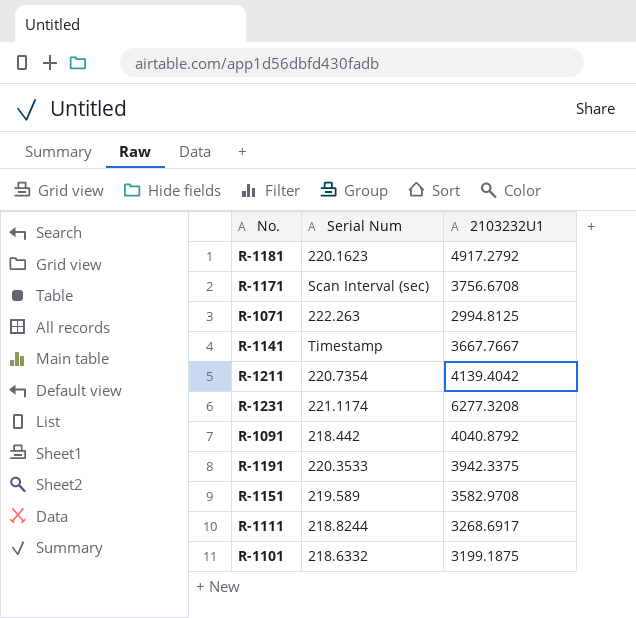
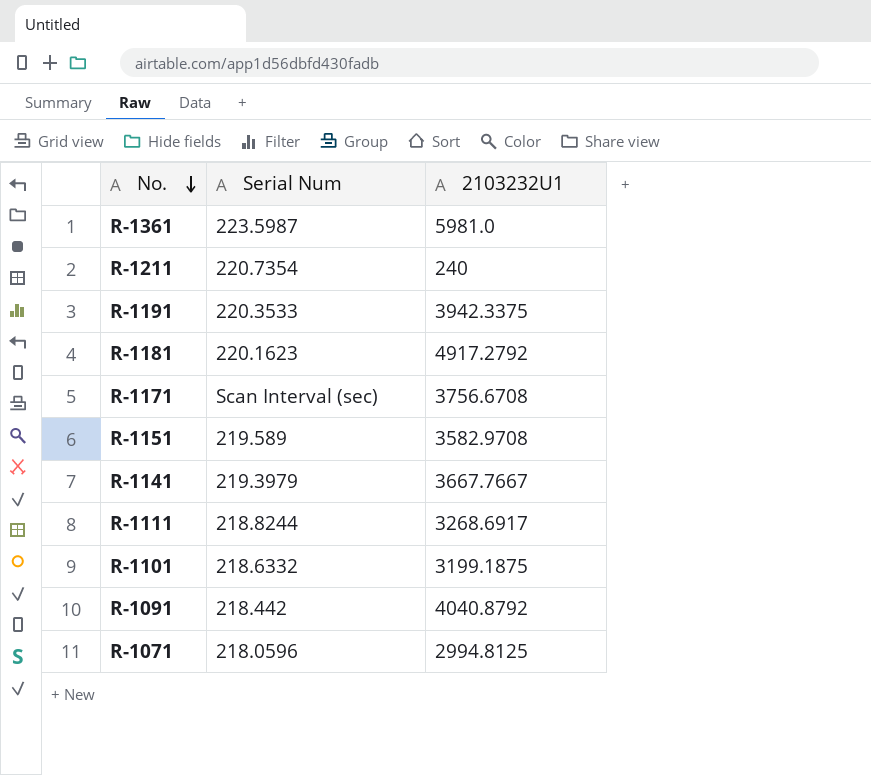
row order: none -> No. descending
row R-1231: 221.1174 | 6277.3208 -> none
row R-1361: none -> 223.5987 | 5981.0
R-1211 | 2103232U1: 4139.4042 -> 240
R-1141 | Serial Num: Timestamp -> 219.3979
R-1071 | Serial Num: 222.263 -> 218.0596

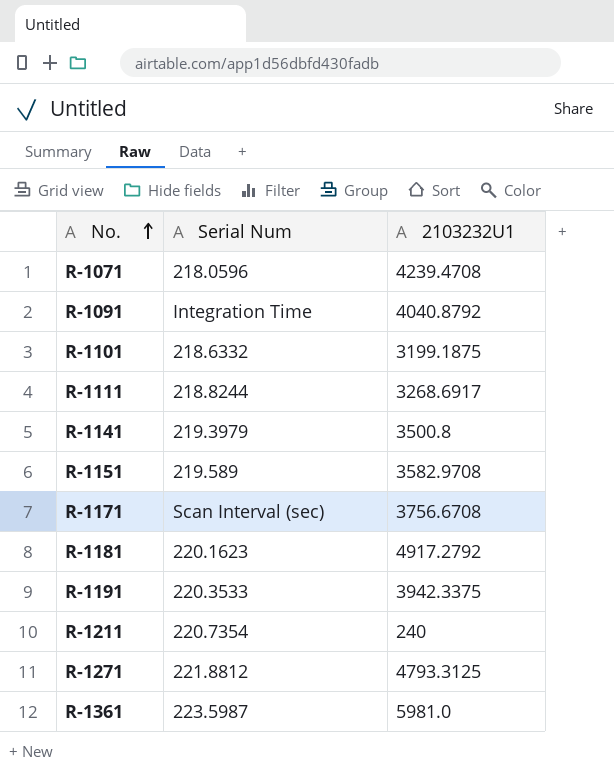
row order: No. descending -> No. ascending
R-1071 | 2103232U1: 2994.8125 -> 4239.4708
R-1091 | Serial Num: 218.442 -> Integration Time
R-1141 | 2103232U1: 3667.7667 -> 3500.8
row R-1271: none -> 221.8812 | 4793.3125

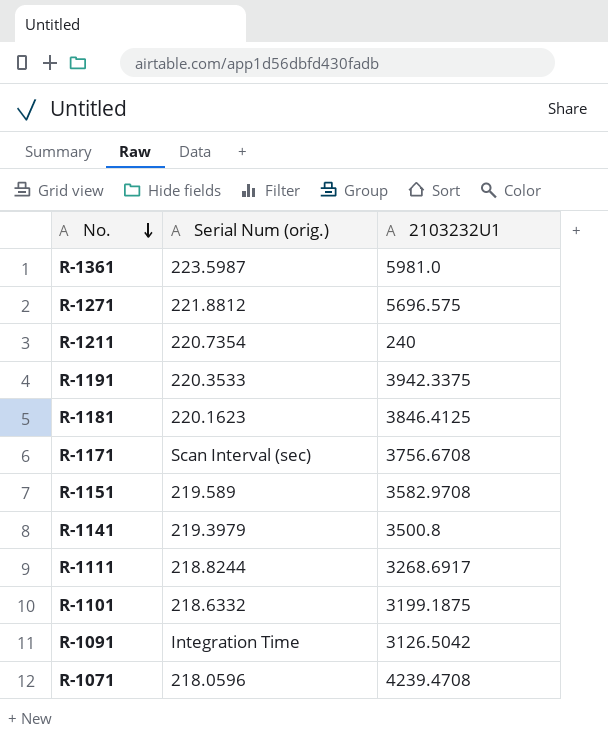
row order: No. ascending -> No. descending
column name: Serial Num -> Serial Num (orig.)
R-1271 | 2103232U1: 4793.3125 -> 5696.575
R-1181 | 2103232U1: 4917.2792 -> 3846.4125
R-1091 | 2103232U1: 4040.8792 -> 3126.5042

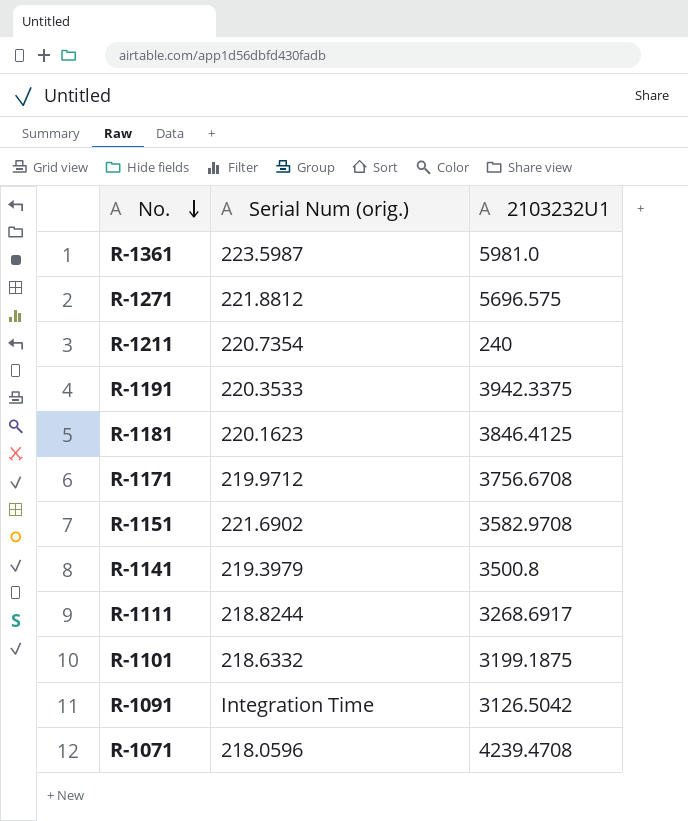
R-1171 | Serial Num (orig.): Scan Interval (sec) -> 219.9712
R-1151 | Serial Num (orig.): 219.589 -> 221.6902

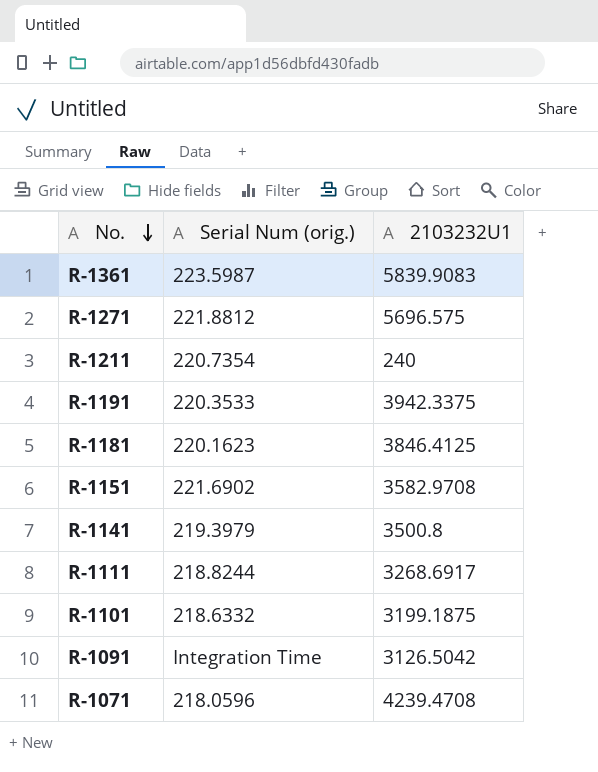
row R-1171: 219.9712 | 3756.6708 -> none
R-1361 | 2103232U1: 5981.0 -> 5839.9083

